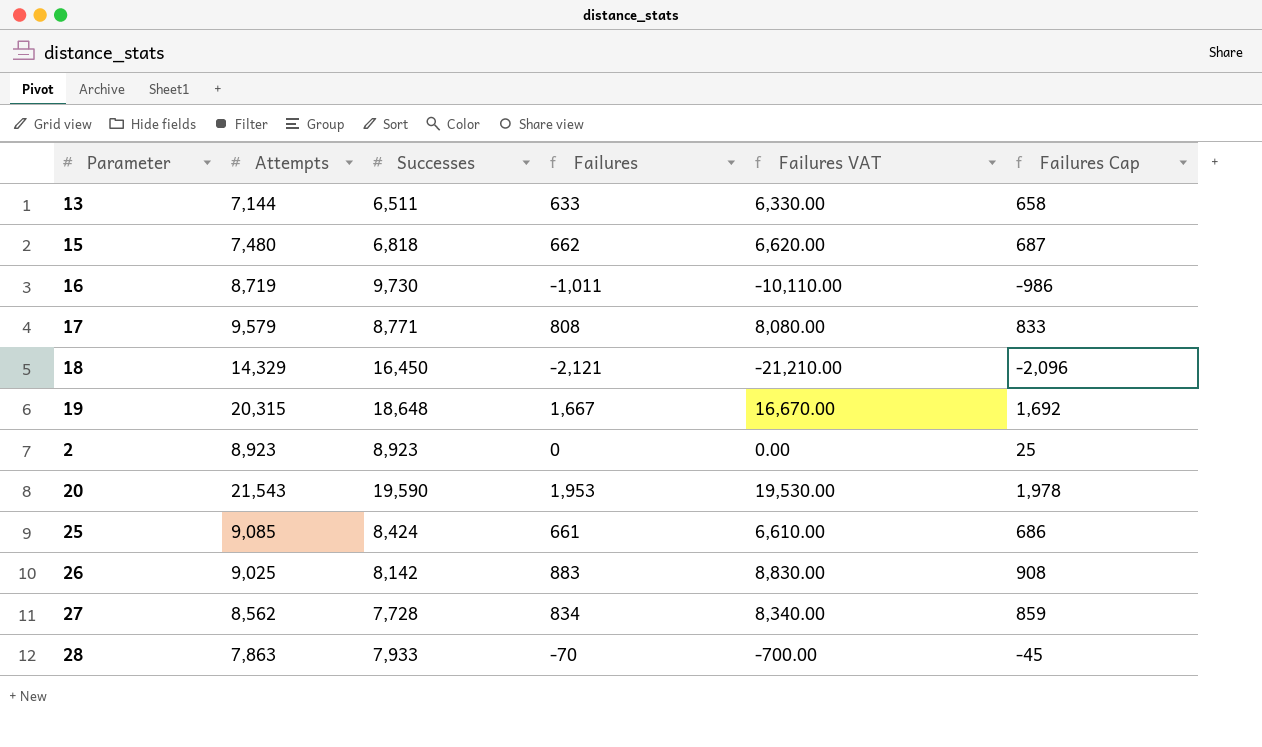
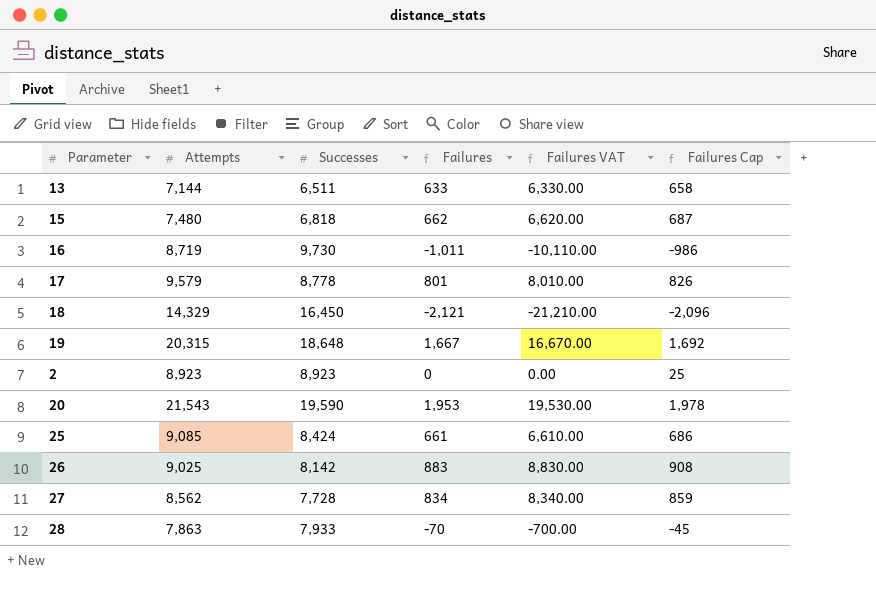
17 | Successes: 8,771 -> 8,778
17 | Failures: 808 -> 801
17 | Failures VAT: 8,080.00 -> 8,010.00
17 | Failures Cap: 833 -> 826

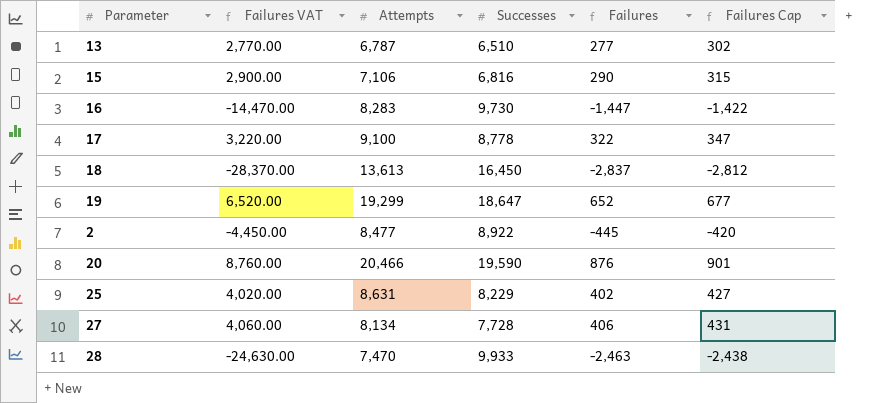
column Failures VAT | position: 5 -> 2
row 26: 9,025 | 8,142 | 883 | 8,830.00 | 908 -> none
13 | Failures VAT: 6,330.00 -> 2,770.00
13 | Attempts: 7,144 -> 6,787
13 | Successes: 6,511 -> 6,510
13 | Failures: 633 -> 277
13 | Failures Cap: 658 -> 302
15 | Failures VAT: 6,620.00 -> 2,900.00
15 | Attempts: 7,480 -> 7,106
15 | Successes: 6,818 -> 6,816
15 | Failures: 662 -> 290
15 | Failures Cap: 687 -> 315
16 | Failures VAT: -10,110.00 -> -14,470.00
16 | Attempts: 8,719 -> 8,283
16 | Failures: -1,011 -> -1,447
16 | Failures Cap: -986 -> -1,422
17 | Failures VAT: 8,010.00 -> 3,220.00
17 | Attempts: 9,579 -> 9,100
17 | Failures: 801 -> 322
17 | Failures Cap: 826 -> 347
18 | Failures VAT: -21,210.00 -> -28,370.00
18 | Attempts: 14,329 -> 13,613
18 | Failures: -2,121 -> -2,837
18 | Failures Cap: -2,096 -> -2,812
19 | Failures VAT: 16,670.00 -> 6,520.00
19 | Attempts: 20,315 -> 19,299
19 | Successes: 18,648 -> 18,647
19 | Failures: 1,667 -> 652
19 | Failures Cap: 1,692 -> 677
2 | Failures VAT: 0.00 -> -4,450.00
2 | Attempts: 8,923 -> 8,477
2 | Successes: 8,923 -> 8,922
2 | Failures: 0 -> -445
2 | Failures Cap: 25 -> -420
20 | Failures VAT: 19,530.00 -> 8,760.00
20 | Attempts: 21,543 -> 20,466
20 | Failures: 1,953 -> 876
20 | Failures Cap: 1,978 -> 901
25 | Failures VAT: 6,610.00 -> 4,020.00
25 | Attempts: 9,085 -> 8,631
25 | Successes: 8,424 -> 8,229
25 | Failures: 661 -> 402
25 | Failures Cap: 686 -> 427
27 | Failures VAT: 8,340.00 -> 4,060.00
27 | Attempts: 8,562 -> 8,134
27 | Failures: 834 -> 406
27 | Failures Cap: 859 -> 431
28 | Failures VAT: -700.00 -> -24,630.00
28 | Attempts: 7,863 -> 7,470
28 | Successes: 7,933 -> 9,933
28 | Failures: -70 -> -2,463
28 | Failures Cap: -45 -> -2,438

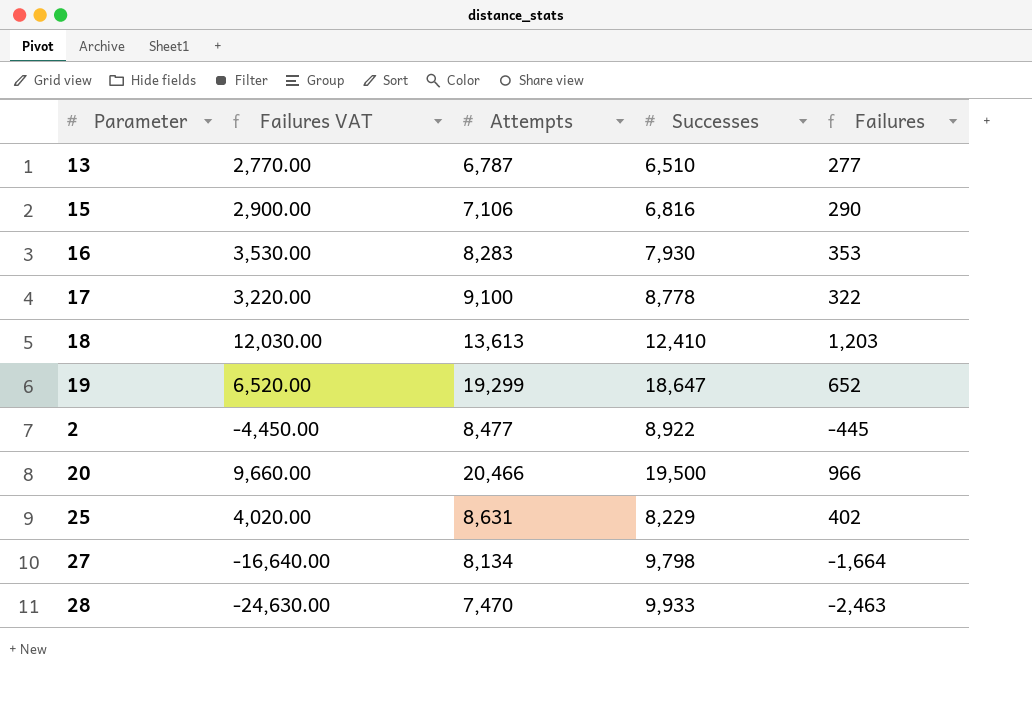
column Failures Cap | formula: [Failures] + 25 -> none
16 | Failures VAT: -14,470.00 -> 3,530.00
16 | Successes: 9,730 -> 7,930
16 | Failures: -1,447 -> 353
18 | Failures VAT: -28,370.00 -> 12,030.00
18 | Successes: 16,450 -> 12,410
18 | Failures: -2,837 -> 1,203
20 | Failures VAT: 8,760.00 -> 9,660.00
20 | Successes: 19,590 -> 19,500
20 | Failures: 876 -> 966
27 | Failures VAT: 4,060.00 -> -16,640.00
27 | Successes: 7,728 -> 9,798
27 | Failures: 406 -> -1,664

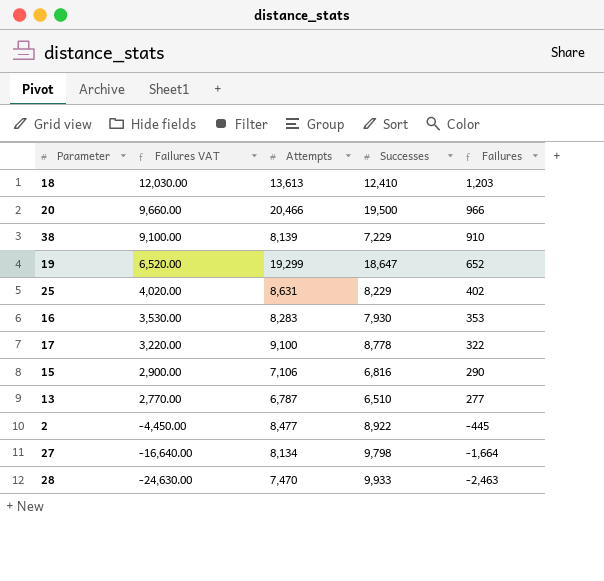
row order: none -> Failures VAT descending
row 38: none -> 9,100.00 | 8,139 | 7,229 | 910

